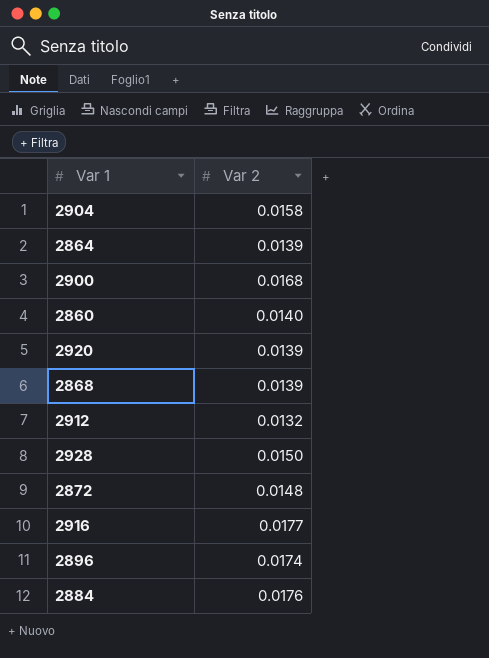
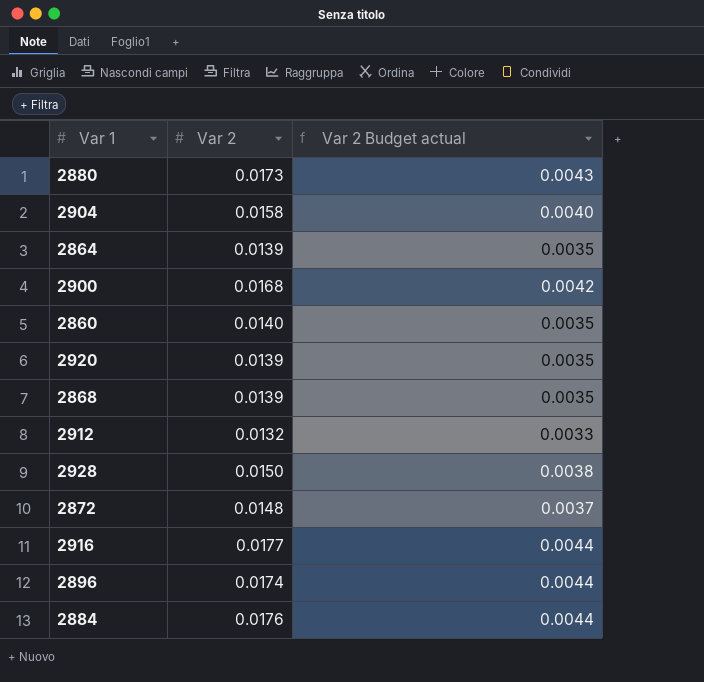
column Var 2 Budget actual | formula: none -> [Var 2] * 0.25
row 2880: none -> 0.0173 | 0.0043

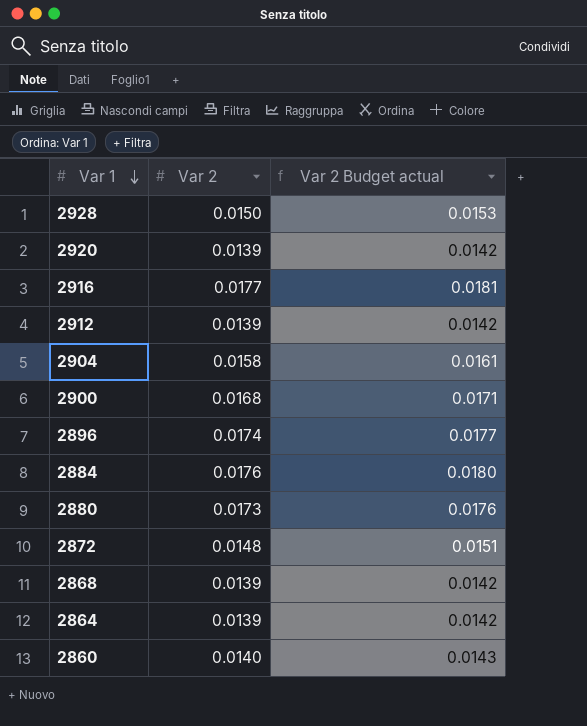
row order: none -> Var 1 descending
column Var 2 Budget actual | formula: [Var 2] * 0.25 -> [Var 2] * 1.02
2912 | Var 2: 0.0132 -> 0.0139

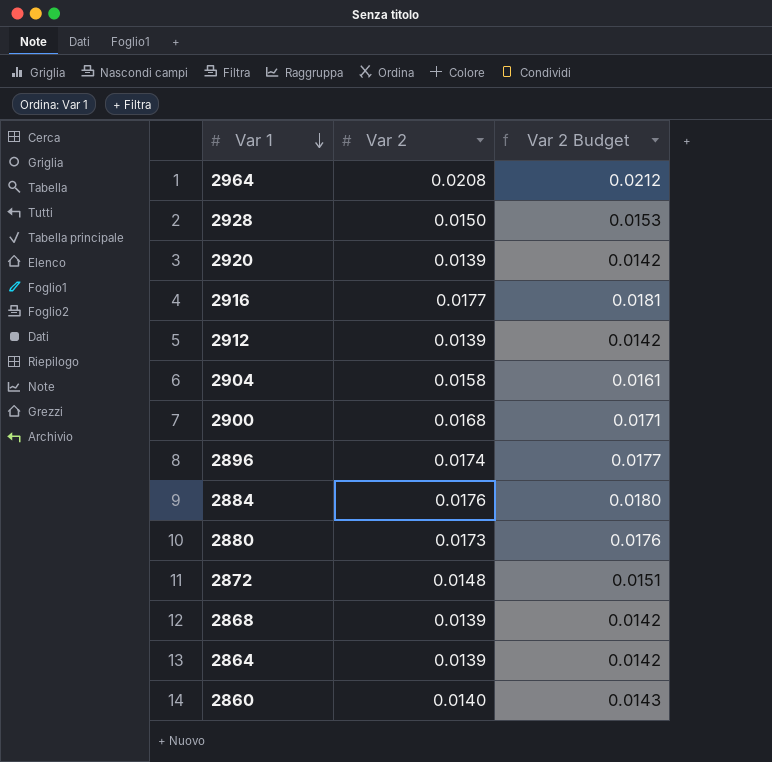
column name: Var 2 Budget actual -> Var 2 Budget
row 2964: none -> 0.0208 | 0.0212

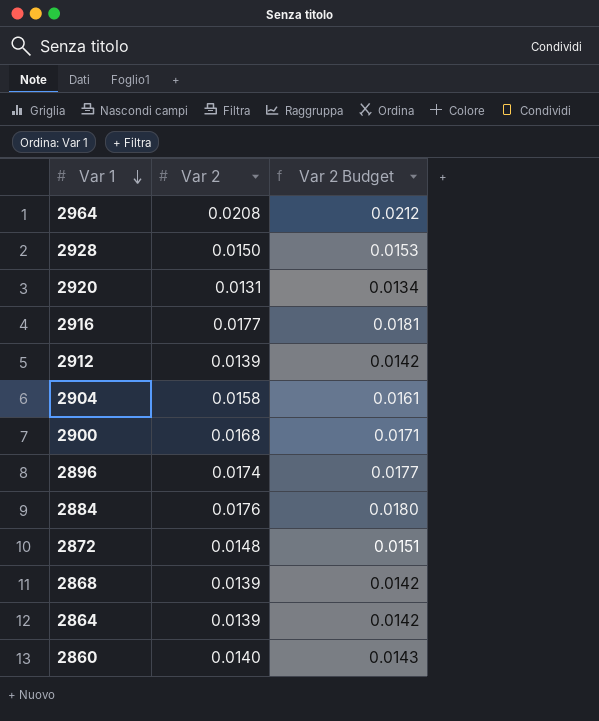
row 2880: 0.0173 | 0.0176 -> none
2920 | Var 2: 0.0139 -> 0.0131
2920 | Var 2 Budget: 0.0142 -> 0.0134

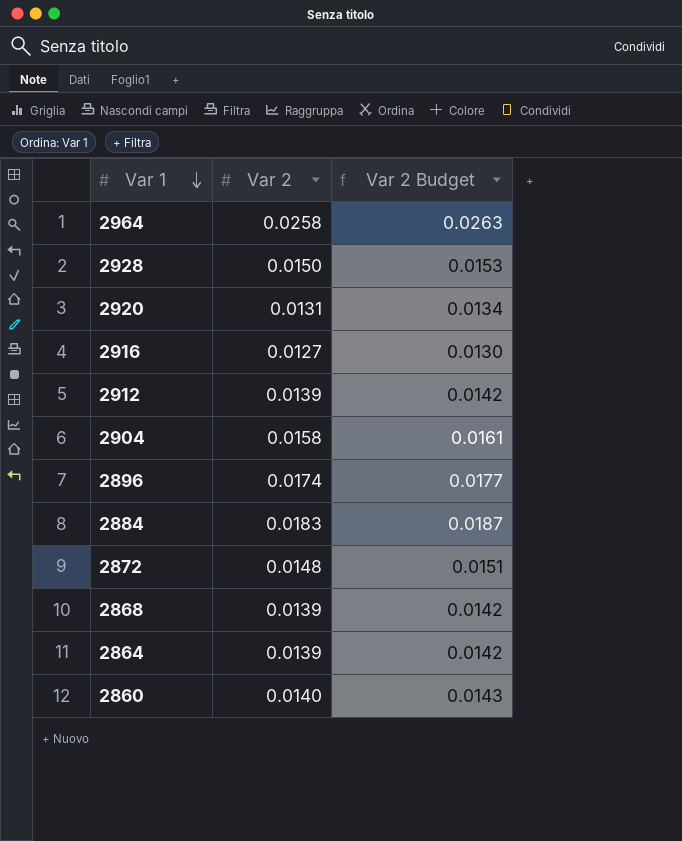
row 2900: 0.0168 | 0.0171 -> none
2964 | Var 2: 0.0208 -> 0.0258
2964 | Var 2 Budget: 0.0212 -> 0.0263
2916 | Var 2: 0.0177 -> 0.0127
2916 | Var 2 Budget: 0.0181 -> 0.0130
2884 | Var 2: 0.0176 -> 0.0183
2884 | Var 2 Budget: 0.0180 -> 0.0187

